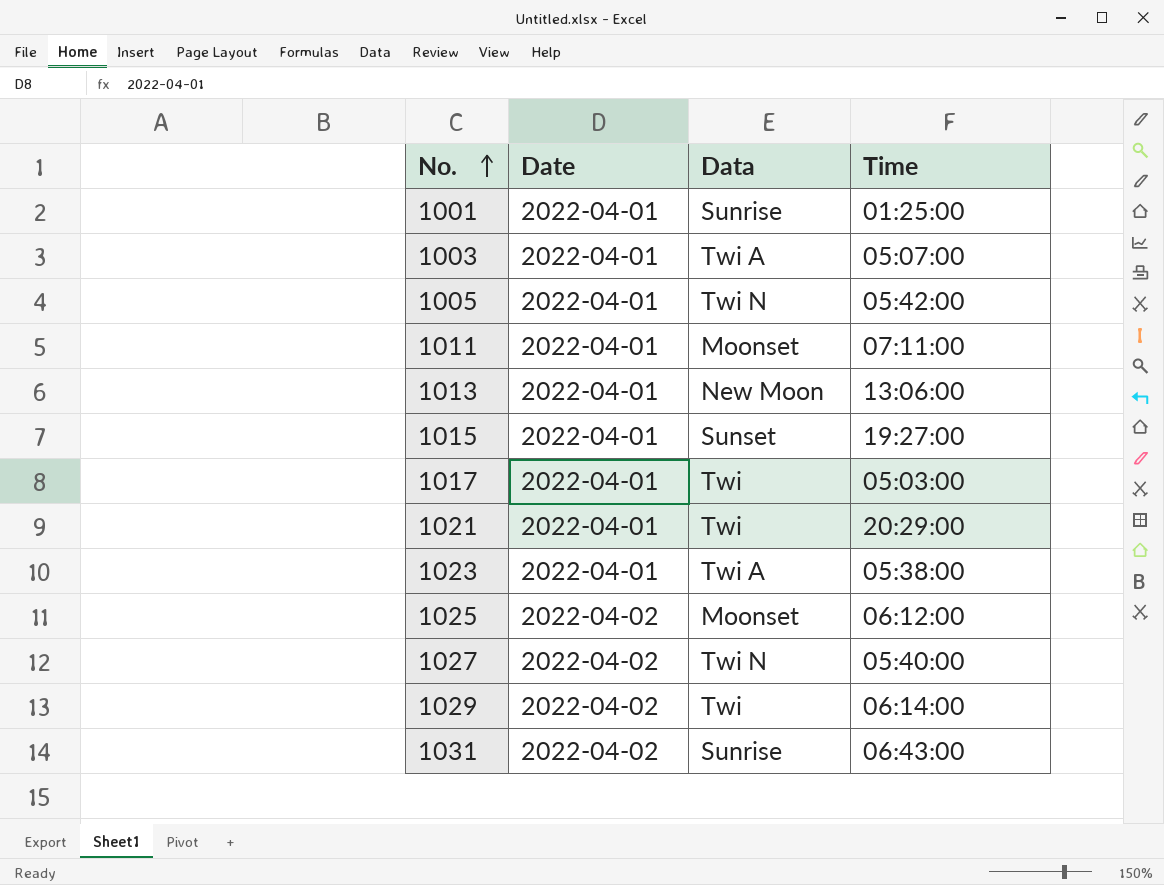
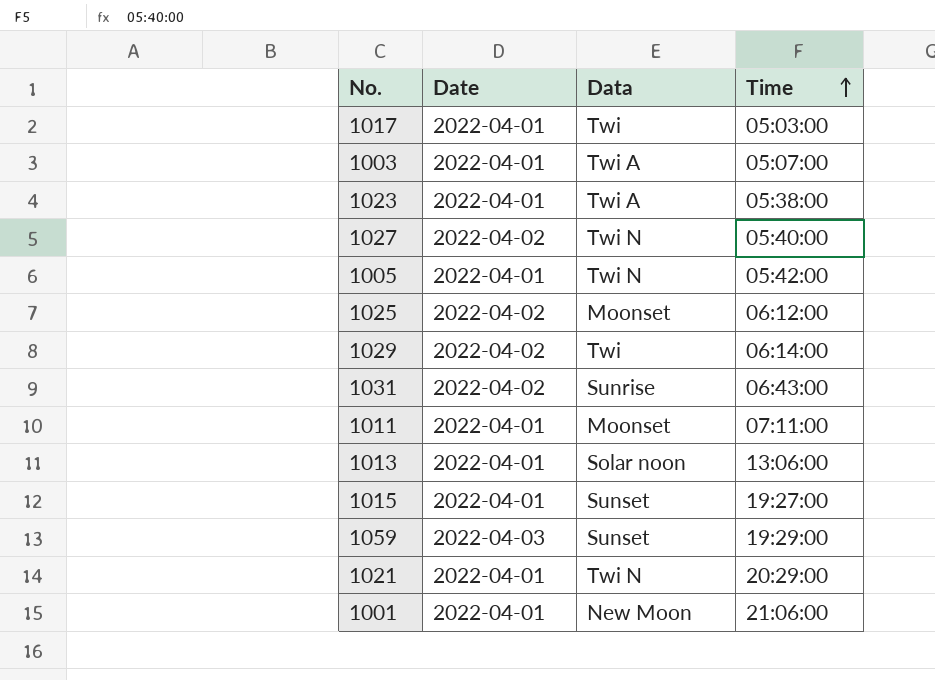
row order: No. ascending -> Time ascending
1013 | Data: New Moon -> Solar noon
row 1059: none -> 2022-04-03 | Sunset | 19:29:00
1021 | Data: Twi -> Twi N
1001 | Data: Sunrise -> New Moon
1001 | Time: 01:25:00 -> 21:06:00

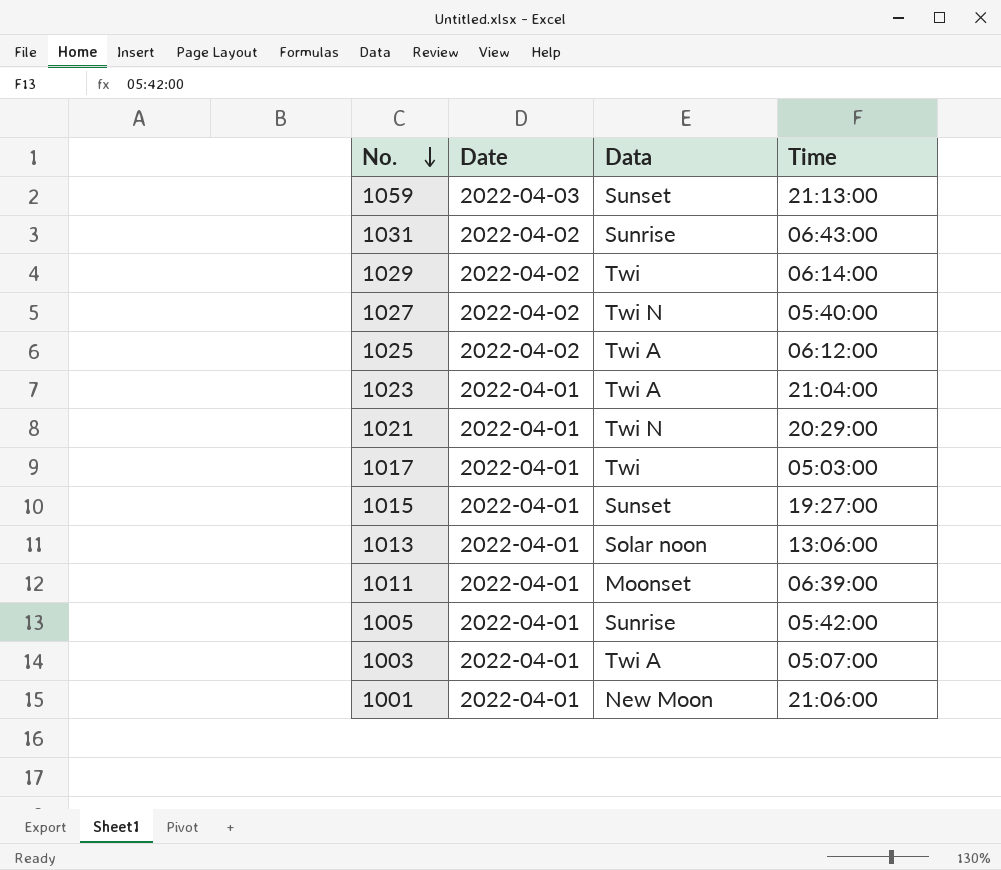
row order: Time ascending -> No. descending
1059 | Time: 19:29:00 -> 21:13:00
1025 | Data: Moonset -> Twi A
1023 | Time: 05:38:00 -> 21:04:00
1011 | Time: 07:11:00 -> 06:39:00
1005 | Data: Twi N -> Sunrise

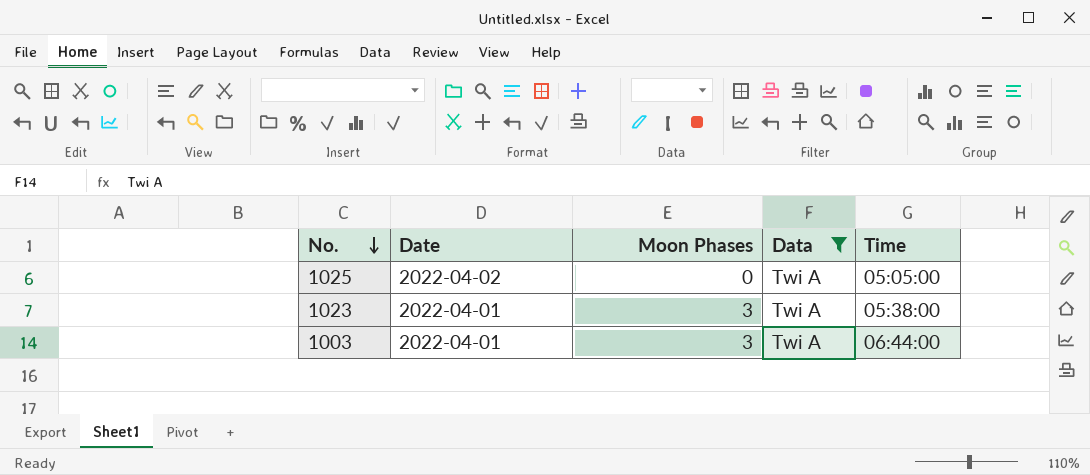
filter: none -> Data = Twi A
column Moon Phases | position: none -> 3
1025 | Time: 06:12:00 -> 05:05:00
1023 | Time: 21:04:00 -> 05:38:00
1003 | Time: 05:07:00 -> 06:44:00

